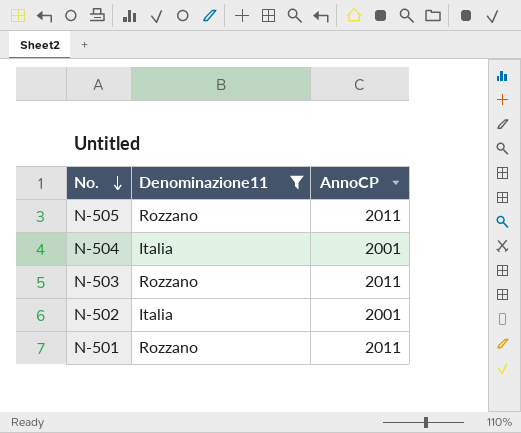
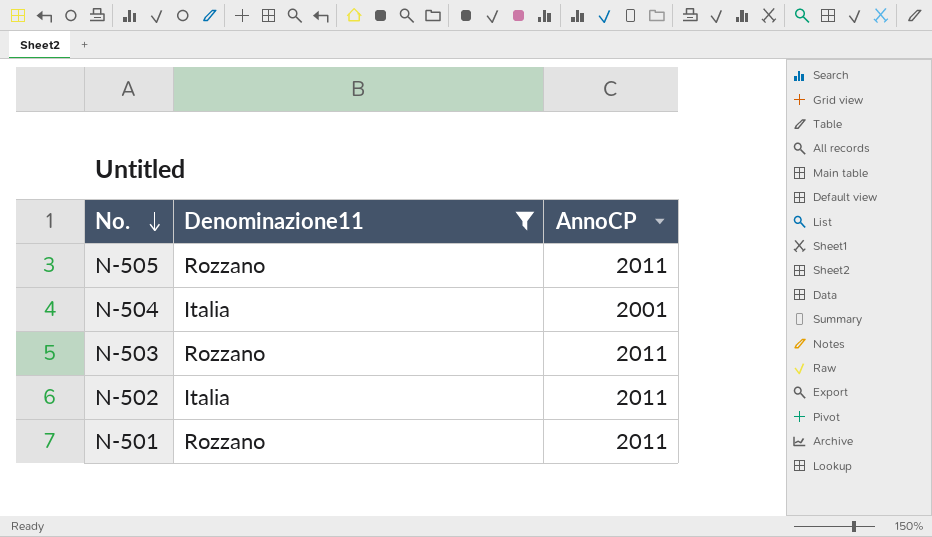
N-502 | AnnoCP: 2001 -> 2011

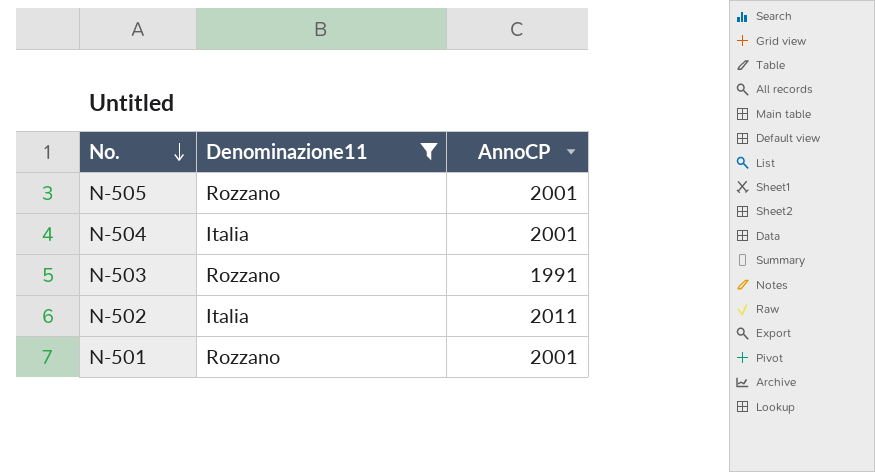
N-505 | AnnoCP: 2011 -> 2001
N-503 | AnnoCP: 2011 -> 1991
N-501 | AnnoCP: 2011 -> 2001

